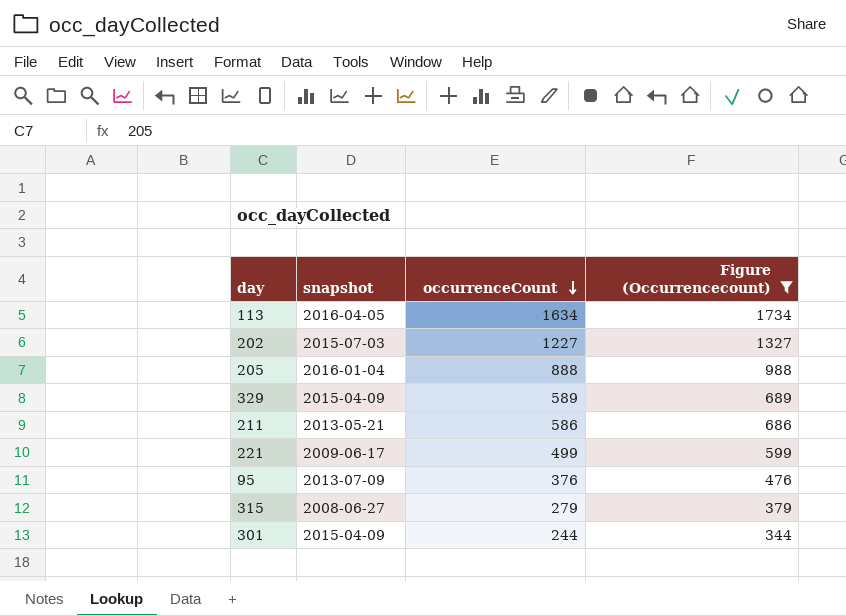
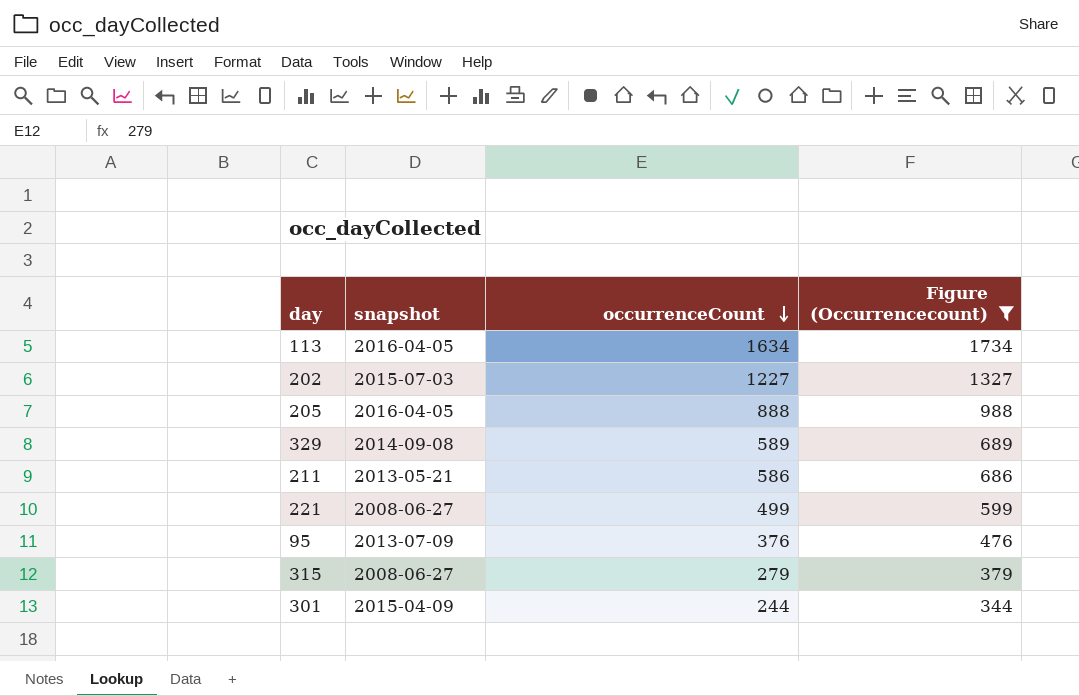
205 | snapshot: 2016-01-04 -> 2016-04-05
329 | snapshot: 2015-04-09 -> 2014-09-08
221 | snapshot: 2009-06-17 -> 2008-06-27

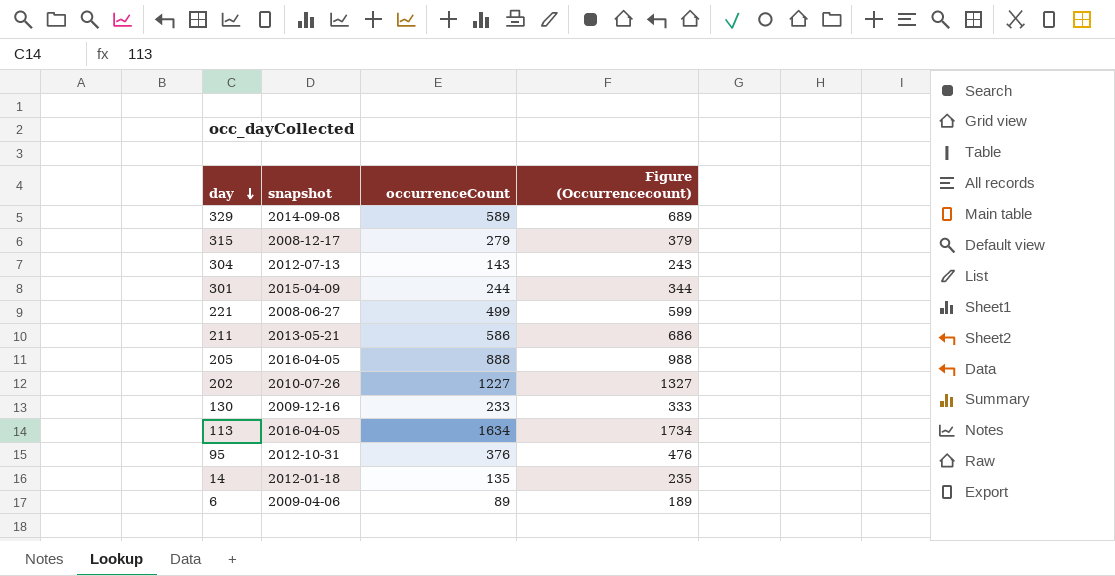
filter: Figure (Occurrencecount) >= 344 -> none
row order: occurrenceCount descending -> day descending
315 | snapshot: 2008-06-27 -> 2008-12-17
202 | snapshot: 2015-07-03 -> 2010-07-26
95 | snapshot: 2013-07-09 -> 2012-10-31

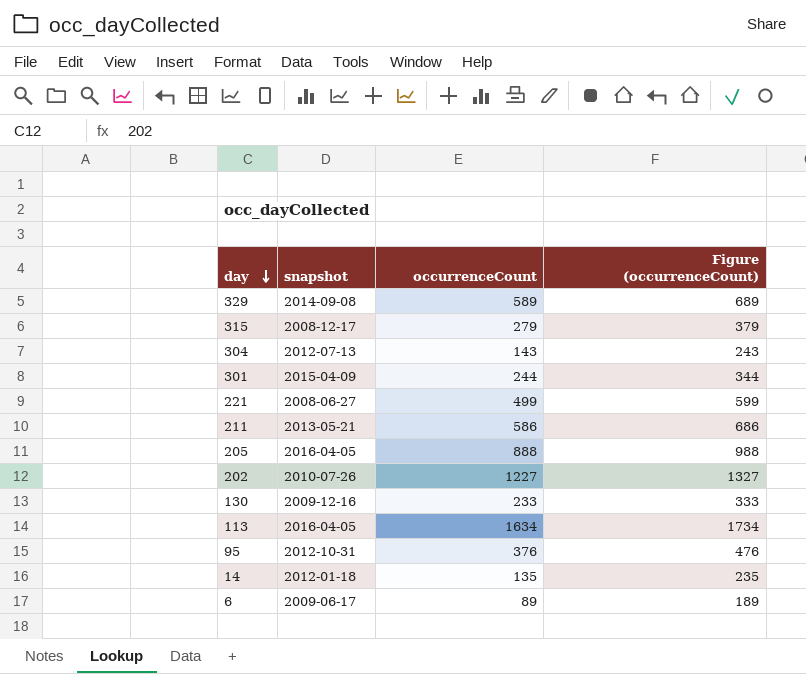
column name: Figure (Occurrencecount) -> Figure (occurrenceCount)
6 | snapshot: 2009-04-06 -> 2009-06-17

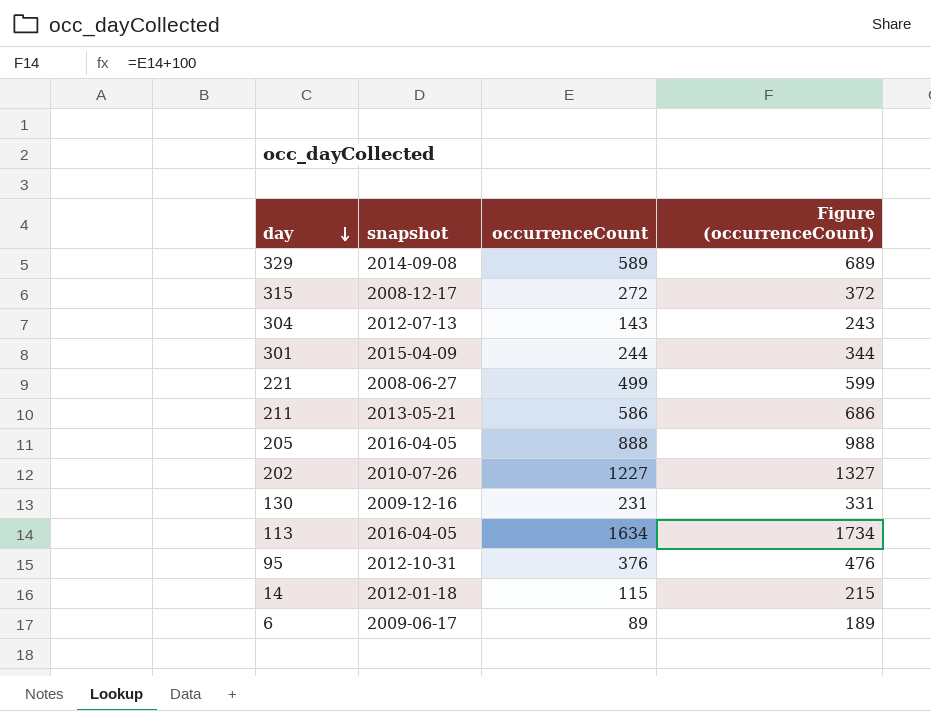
315 | occurrenceCount: 279 -> 272
315 | Figure (occurrenceCount): 379 -> 372
130 | occurrenceCount: 233 -> 231
130 | Figure (occurrenceCount): 333 -> 331
14 | occurrenceCount: 135 -> 115
14 | Figure (occurrenceCount): 235 -> 215

